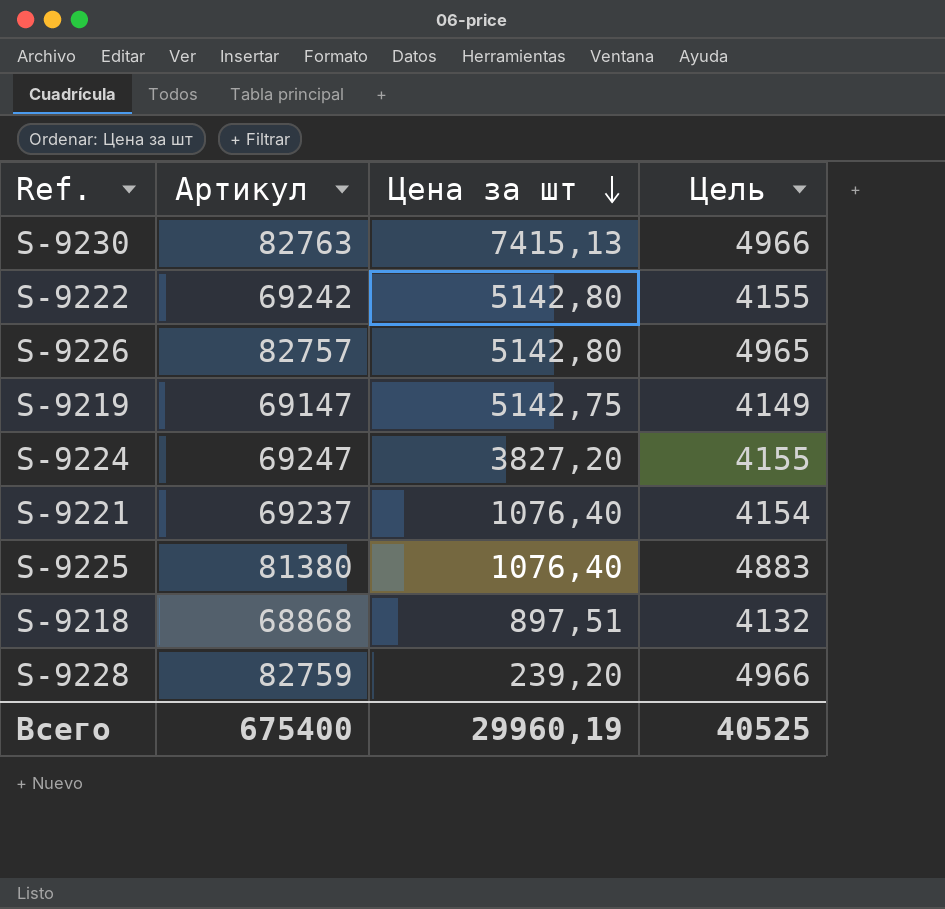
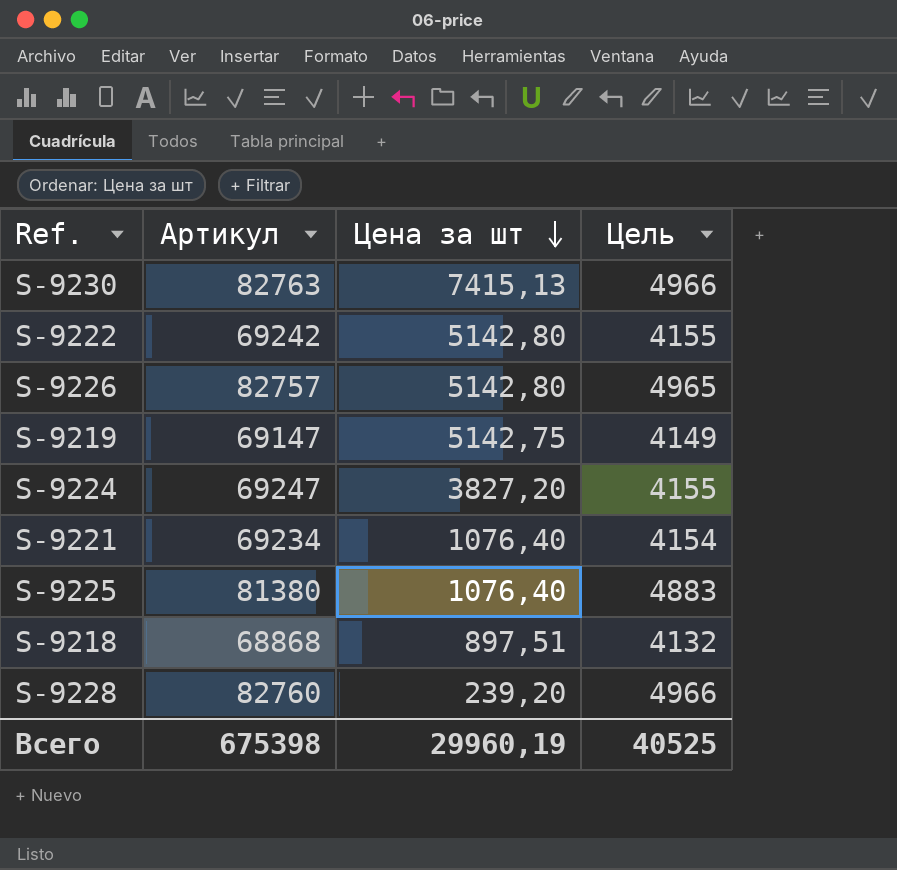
S-9221 | Артикул: 69237 -> 69234
S-9228 | Артикул: 82759 -> 82760
Всего | Артикул: 675400 -> 675398

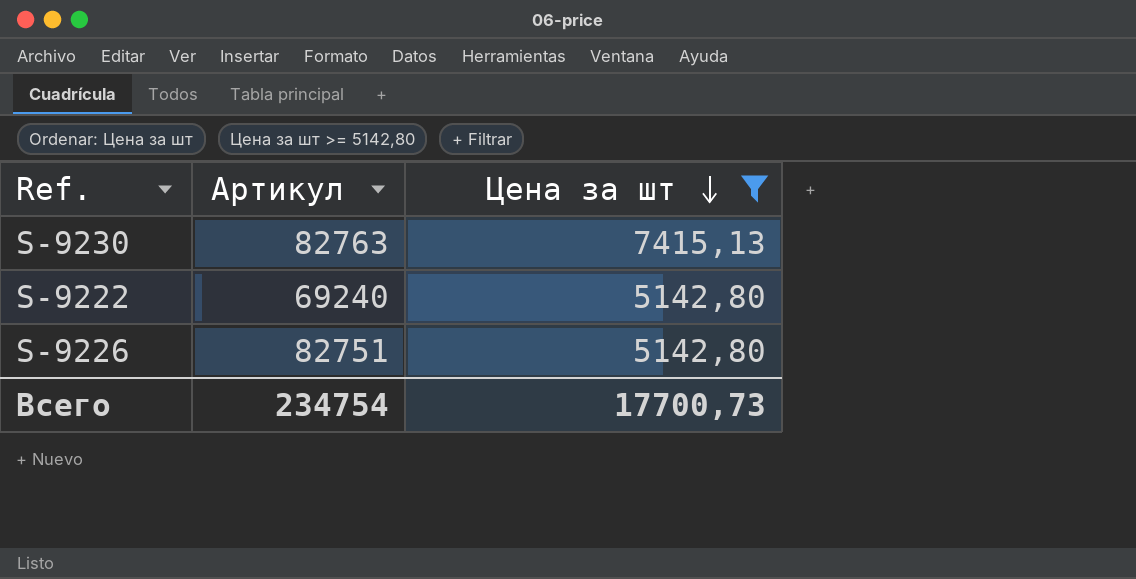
filter: none -> Цена за шт >= 5142,80
column Цель | formula: [Артикул] * 0,06 -> none
S-9222 | Артикул: 69242 -> 69240
S-9226 | Артикул: 82757 -> 82751
Всего | Артикул: 675398 -> 234754
Всего | Цена за шт: 29960,19 -> 17700,73

